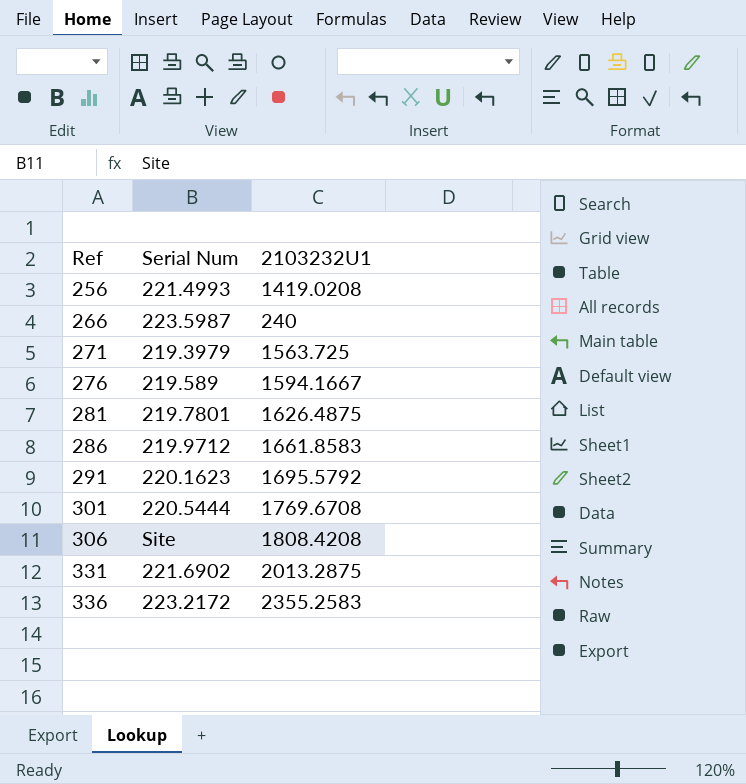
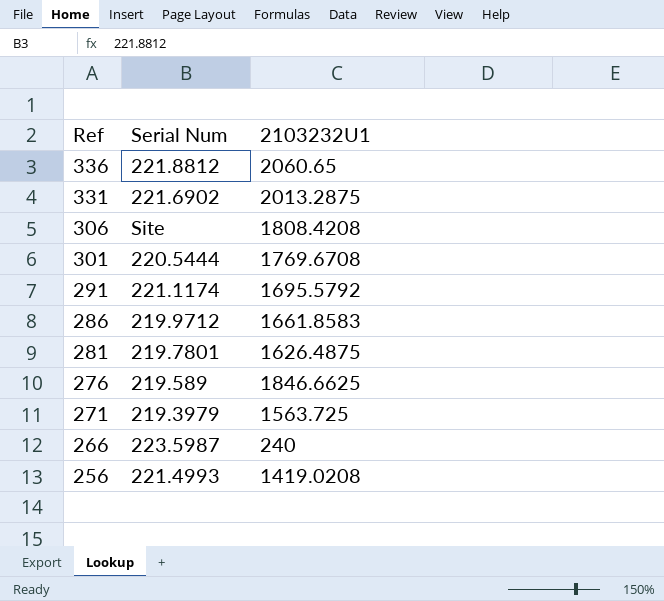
row order: Ref ascending -> Ref descending
336 | Serial Num: 223.2172 -> 221.8812
336 | 2103232U1: 2355.2583 -> 2060.65
291 | Serial Num: 220.1623 -> 221.1174
276 | 2103232U1: 1594.1667 -> 1846.6625

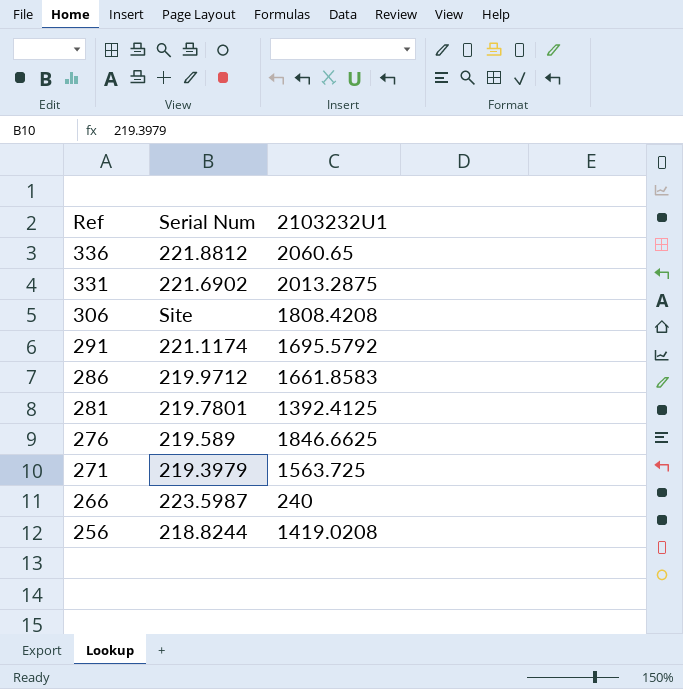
row 301: 220.5444 | 1769.6708 -> none
281 | 2103232U1: 1626.4875 -> 1392.4125
256 | Serial Num: 221.4993 -> 218.8244

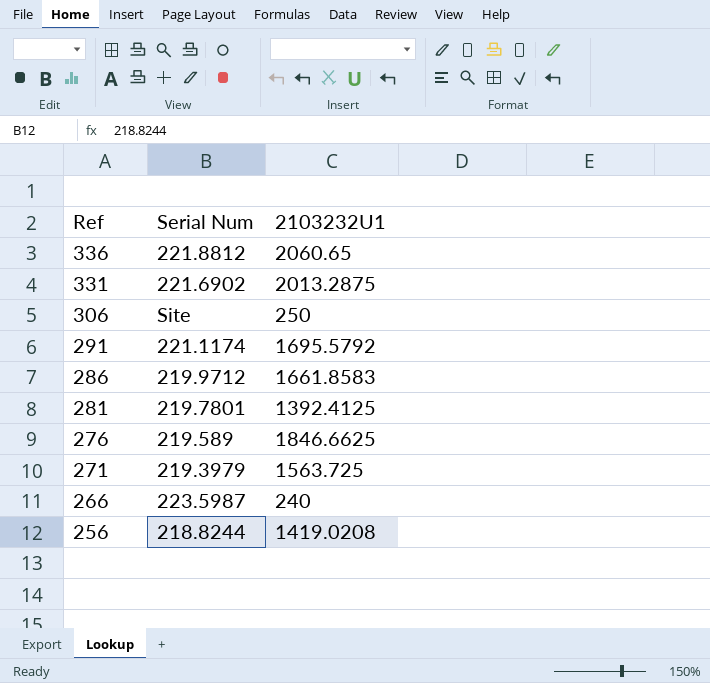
306 | 2103232U1: 1808.4208 -> 250

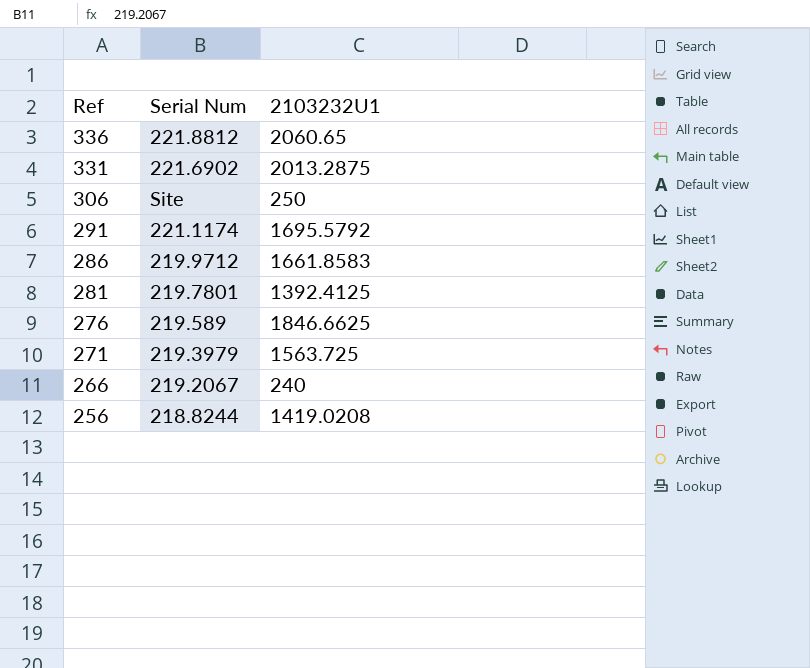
266 | Serial Num: 223.5987 -> 219.2067

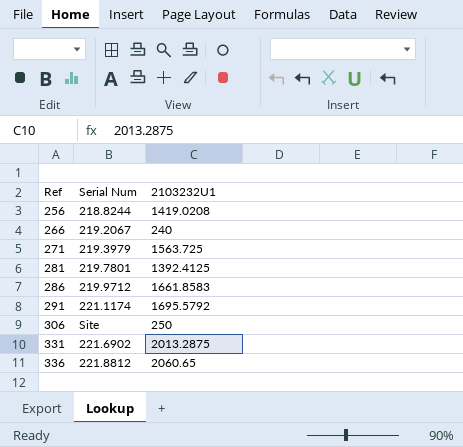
row order: Ref descending -> Ref ascending
row 276: 219.589 | 1846.6625 -> none

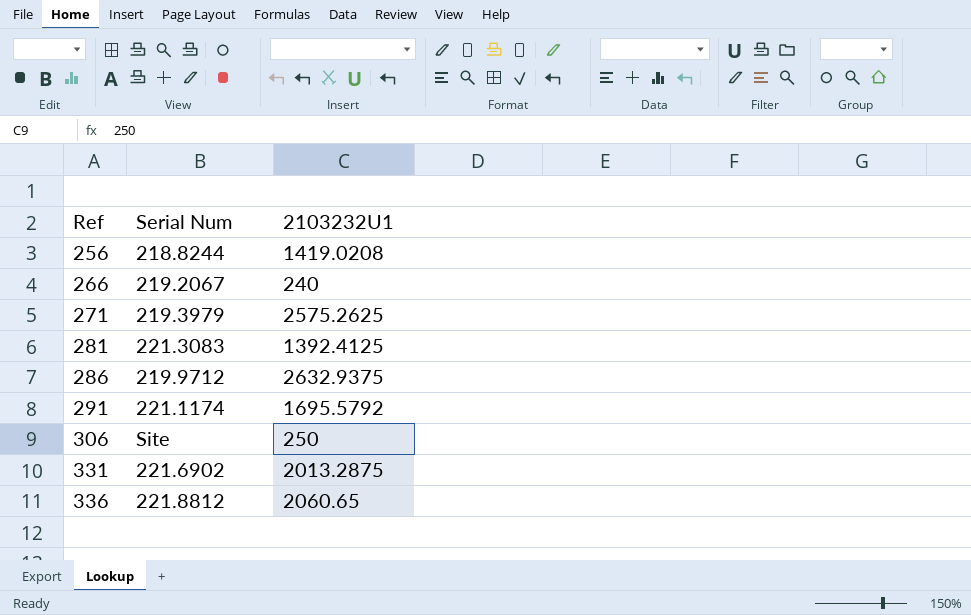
271 | 2103232U1: 1563.725 -> 2575.2625
281 | Serial Num: 219.7801 -> 221.3083
286 | 2103232U1: 1661.8583 -> 2632.9375

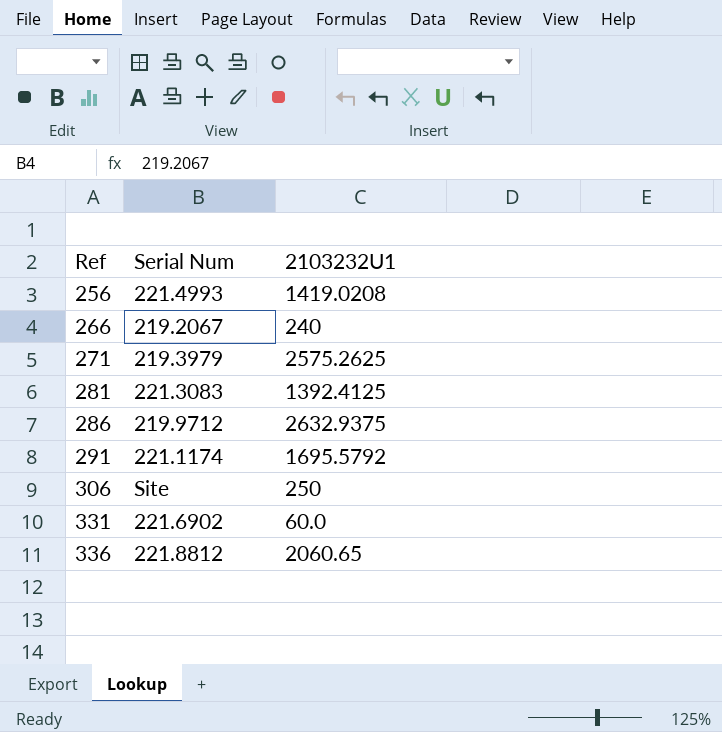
256 | Serial Num: 218.8244 -> 221.4993
331 | 2103232U1: 2013.2875 -> 60.0

